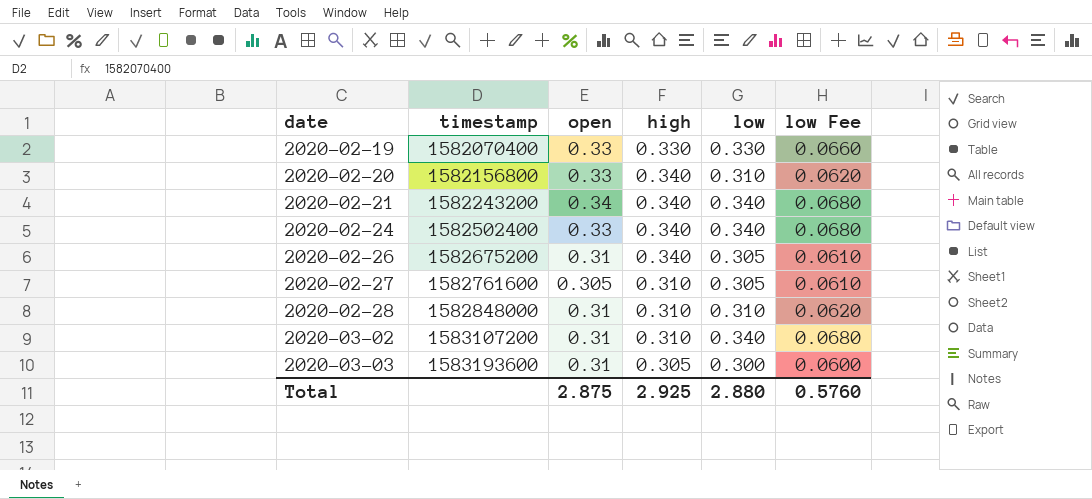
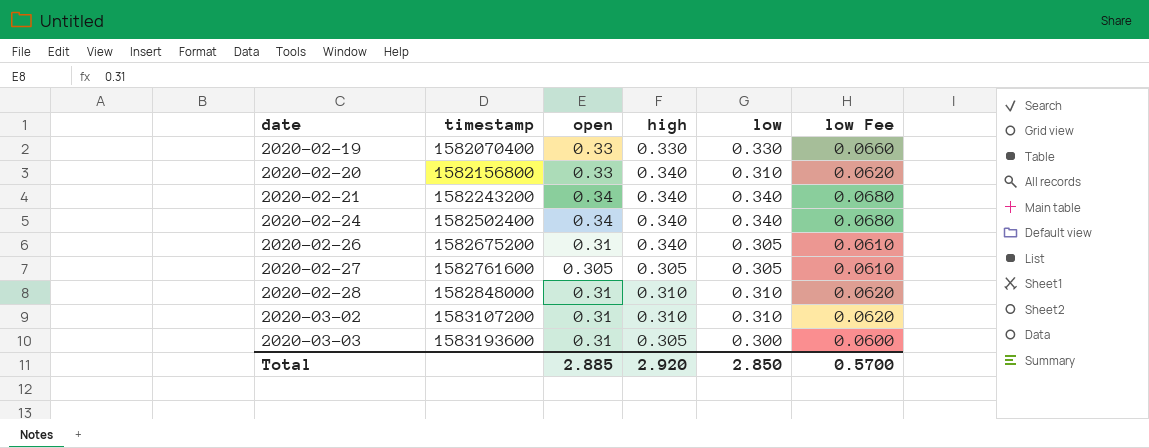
2020-02-24 | open: 0.33 -> 0.34
2020-02-27 | high: 0.310 -> 0.305
2020-03-02 | low: 0.340 -> 0.310
2020-03-02 | low Fee: 0.0680 -> 0.0620
Total | open: 2.875 -> 2.885
Total | high: 2.925 -> 2.920
Total | low: 2.880 -> 2.850
Total | low Fee: 0.5760 -> 0.5700

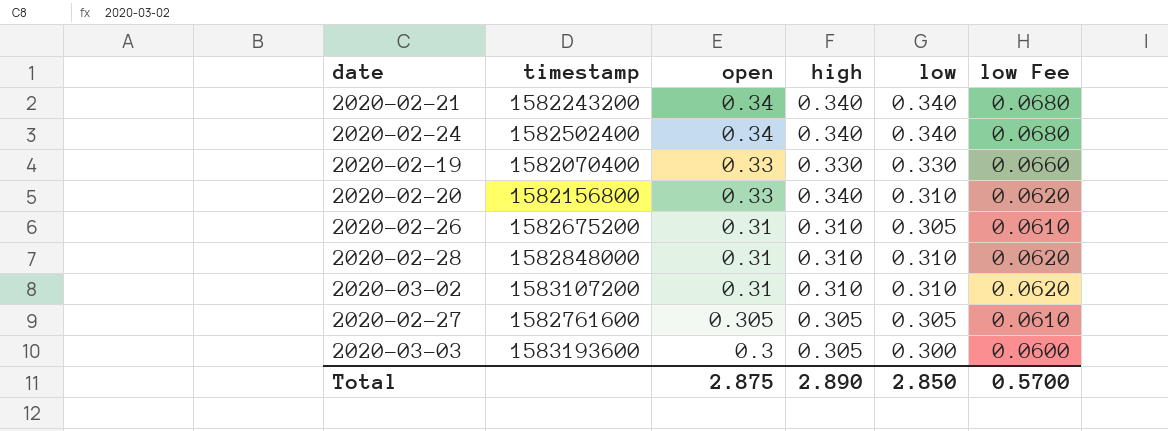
row order: date ascending -> open descending
2020-02-26 | high: 0.340 -> 0.310
2020-03-03 | open: 0.31 -> 0.3
Total | open: 2.885 -> 2.875
Total | high: 2.920 -> 2.890

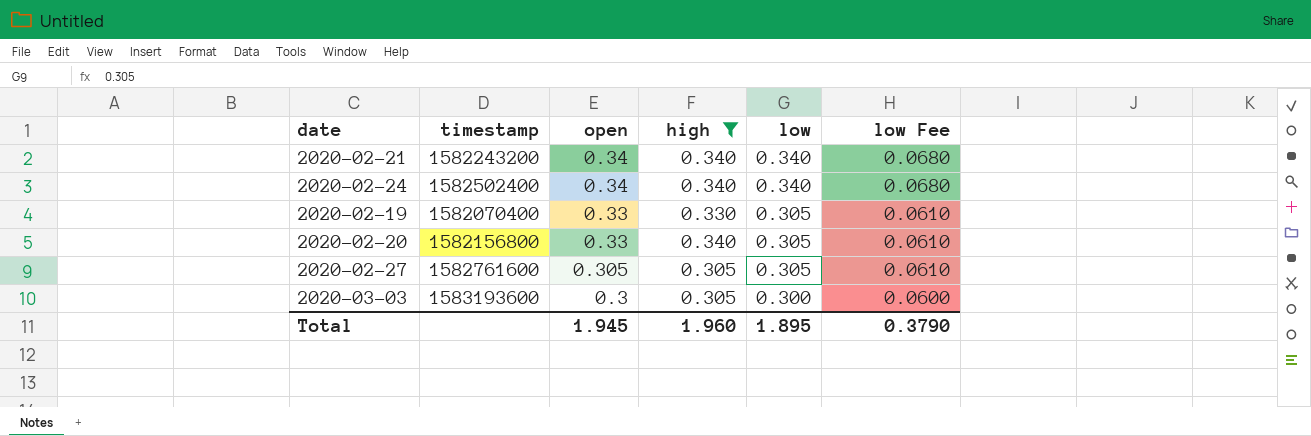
filter: none -> high != 0.310
2020-02-19 | low: 0.330 -> 0.305
2020-02-19 | low Fee: 0.0660 -> 0.0610
2020-02-20 | low: 0.310 -> 0.305
2020-02-20 | low Fee: 0.0620 -> 0.0610
Total | open: 2.875 -> 1.945
Total | high: 2.890 -> 1.960
Total | low: 2.850 -> 1.895
Total | low Fee: 0.5700 -> 0.3790

